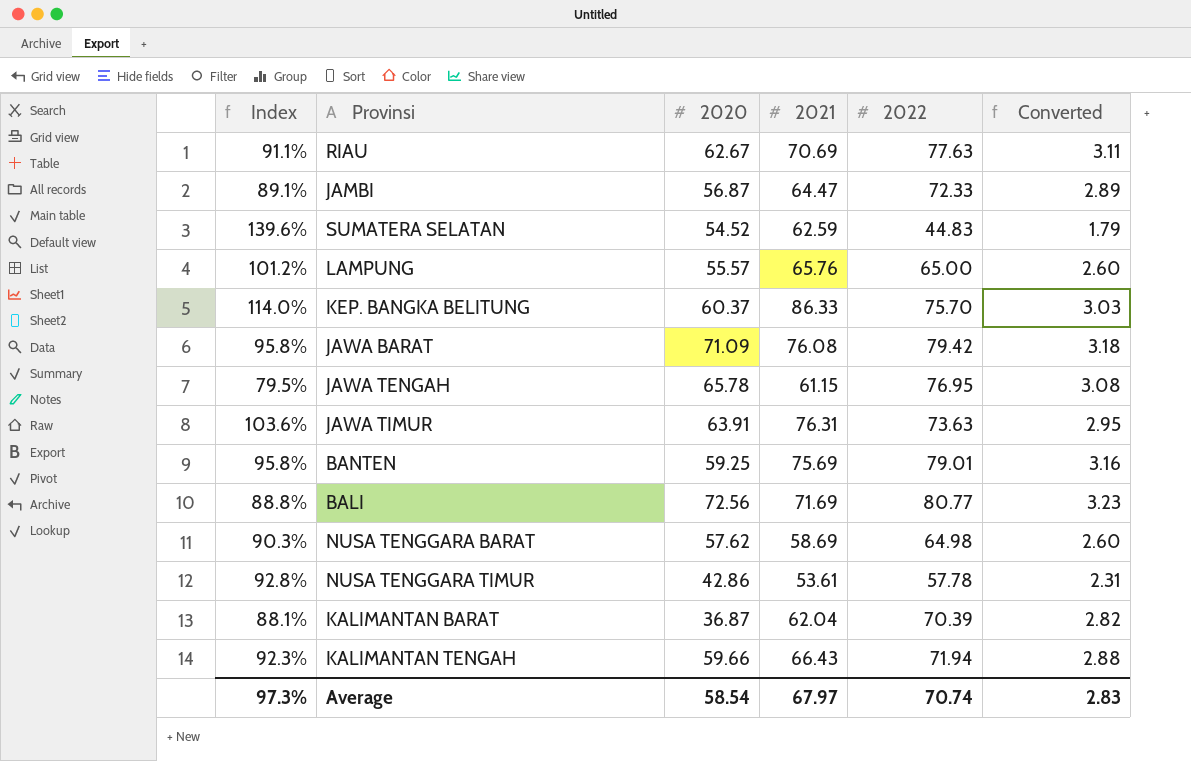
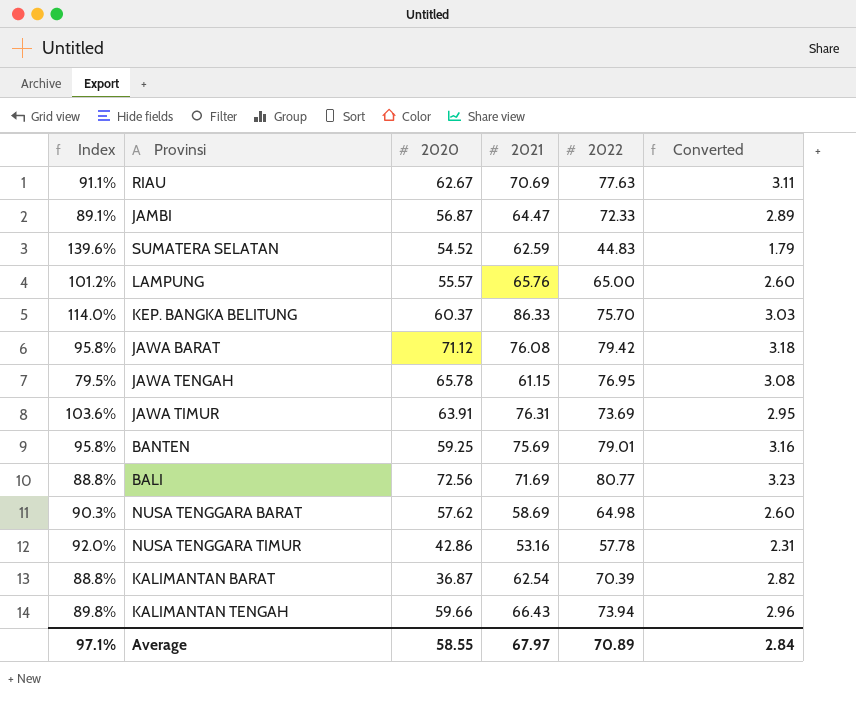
JAWA BARAT | 2020: 71.09 -> 71.12
JAWA TIMUR | 2022: 73.63 -> 73.69
NUSA TENGGARA TIMUR | Index: 92.8% -> 92.0%
NUSA TENGGARA TIMUR | 2021: 53.61 -> 53.16
KALIMANTAN BARAT | Index: 88.1% -> 88.8%
KALIMANTAN BARAT | 2021: 62.04 -> 62.54
KALIMANTAN TENGAH | Index: 92.3% -> 89.8%
KALIMANTAN TENGAH | 2022: 71.94 -> 73.94
KALIMANTAN TENGAH | Converted: 2.88 -> 2.96
Average | Index: 97.3% -> 97.1%
Average | 2020: 58.54 -> 58.55
Average | 2022: 70.74 -> 70.89
Average | Converted: 2.83 -> 2.84

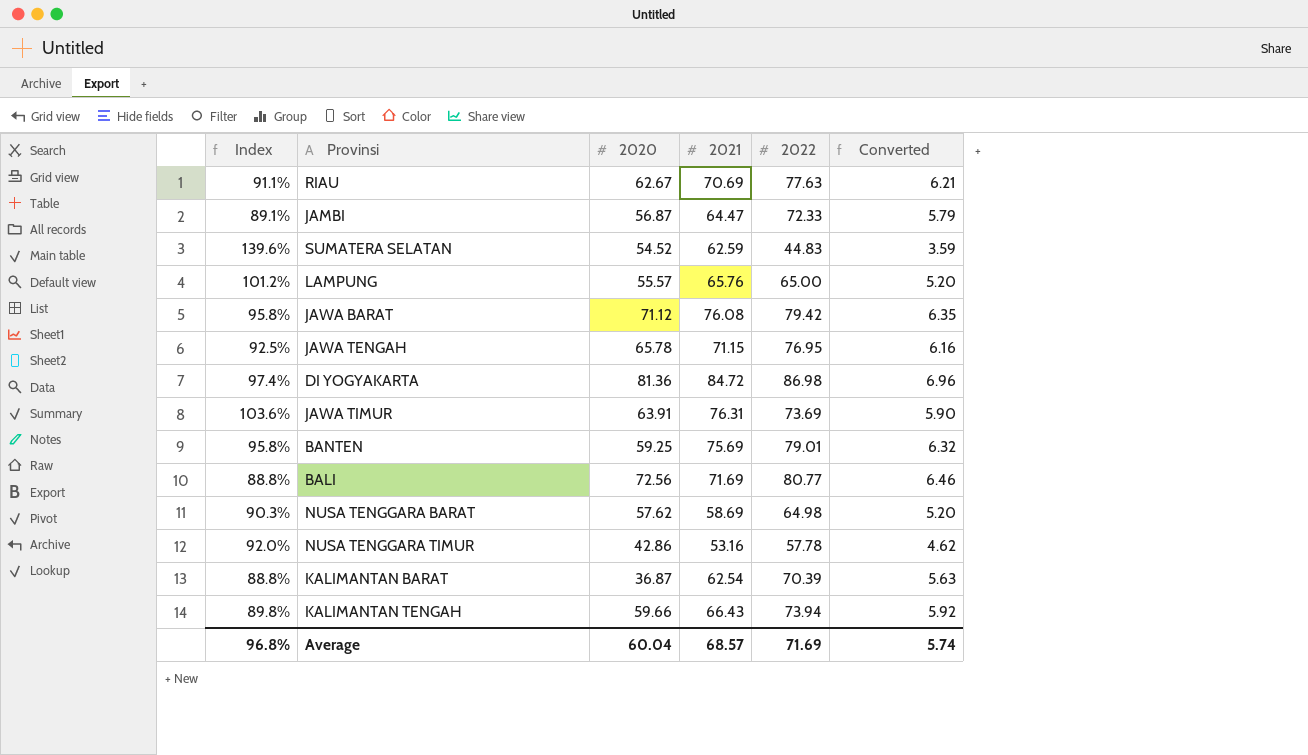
column Converted | formula: [2022] * 0.04 -> [2022] * 0.08
row KEP. BANGKA BELITUNG: 114.0% | 60.37 | 86.33 | 75.70 | 3.03 -> none
JAWA TENGAH | Index: 79.5% -> 92.5%
JAWA TENGAH | 2021: 61.15 -> 71.15
row DI YOGYAKARTA: none -> 97.4% | 81.36 | 84.72 | 86.98 | 6.96
Average | Index: 97.1% -> 96.8%
Average | 2020: 58.55 -> 60.04
Average | 2021: 67.97 -> 68.57
Average | 2022: 70.89 -> 71.69
Average | Converted: 2.84 -> 5.74

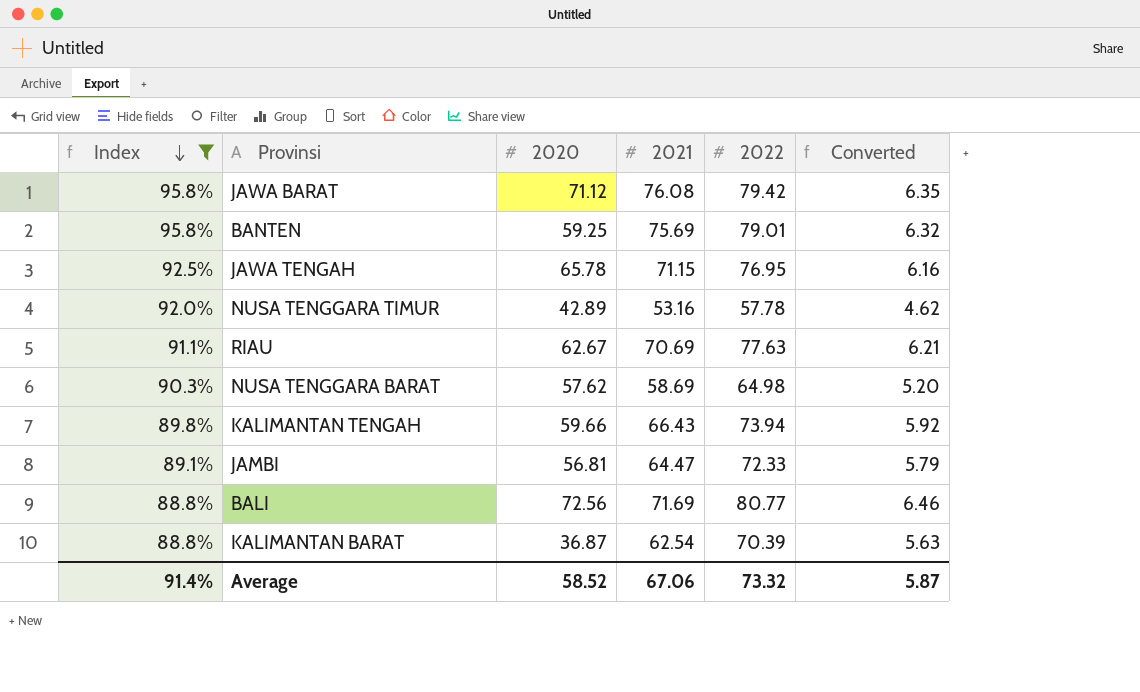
filter: none -> Index <= 95.8%
row order: none -> Index descending
NUSA TENGGARA TIMUR | 2020: 42.86 -> 42.89
JAMBI | 2020: 56.87 -> 56.81
Average | Index: 96.8% -> 91.4%
Average | 2020: 60.04 -> 58.52
Average | 2021: 68.57 -> 67.06
Average | 2022: 71.69 -> 73.32
Average | Converted: 5.74 -> 5.87

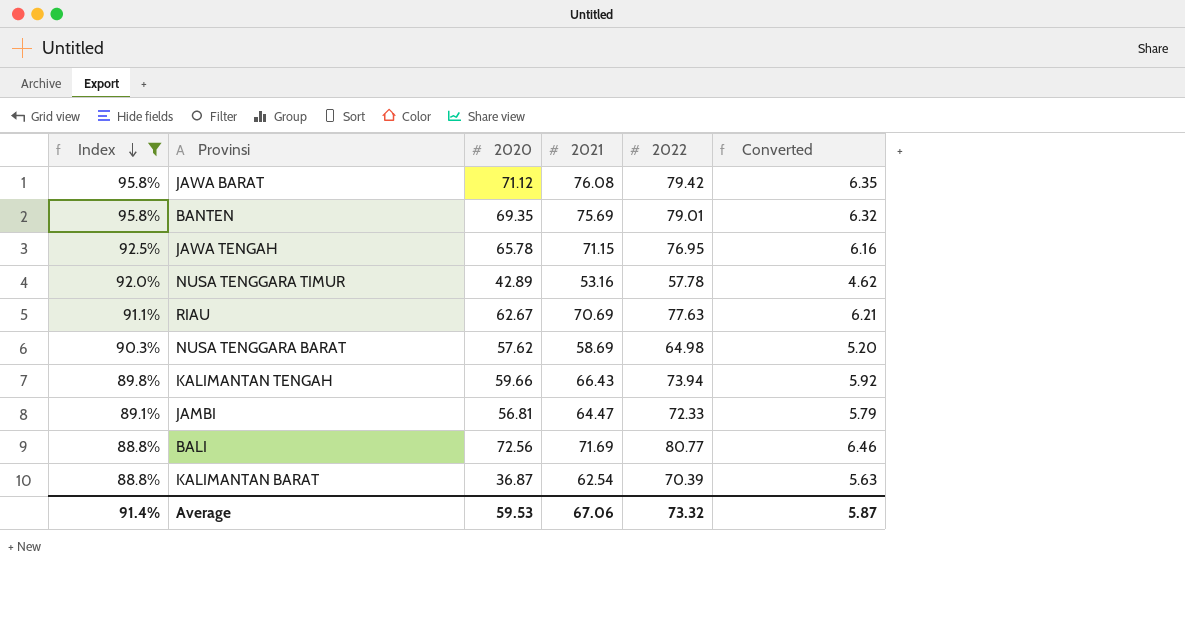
BANTEN | 2020: 59.25 -> 69.35
Average | 2020: 58.52 -> 59.53

